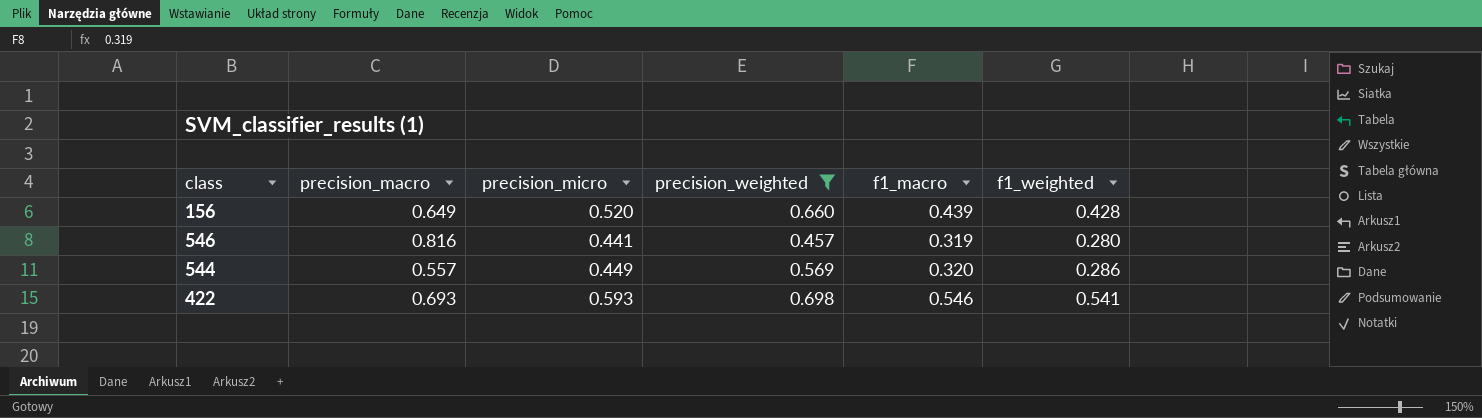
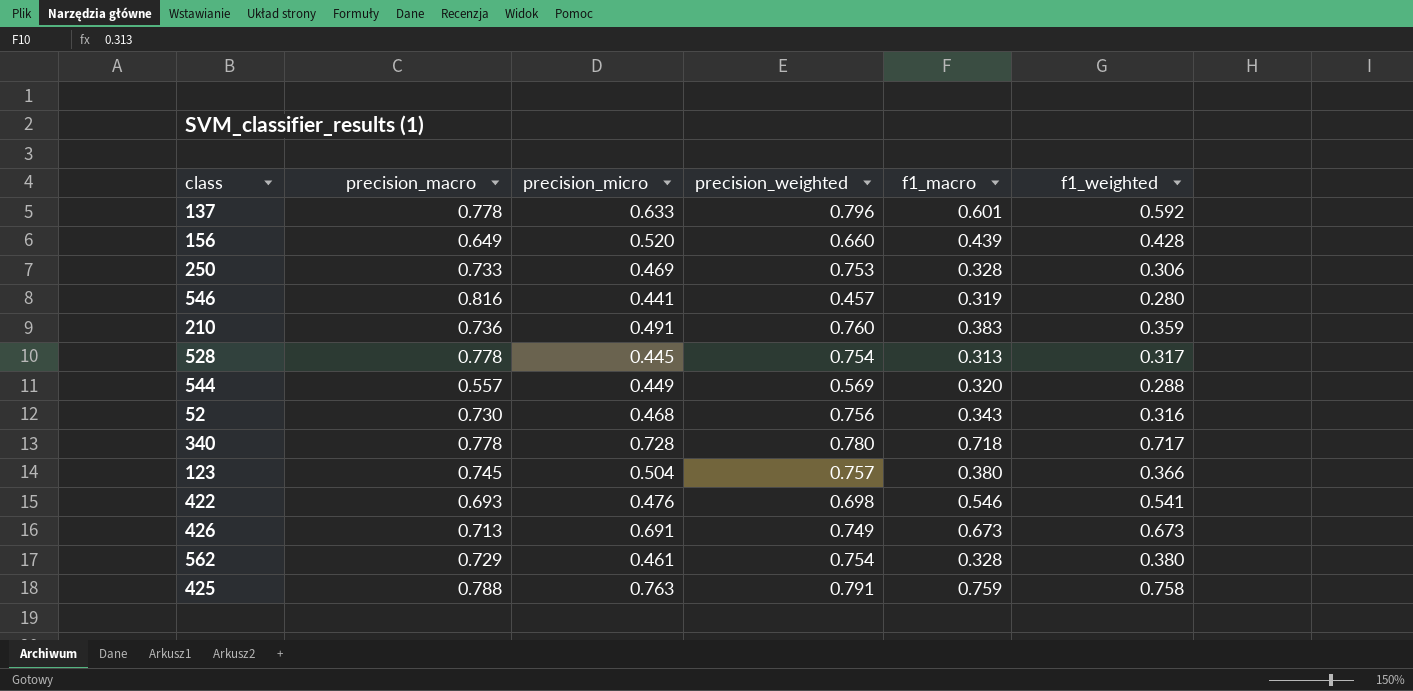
filter: precision_weighted <= 0.698 -> none
544 | f1_weighted: 0.286 -> 0.288
422 | precision_micro: 0.593 -> 0.476

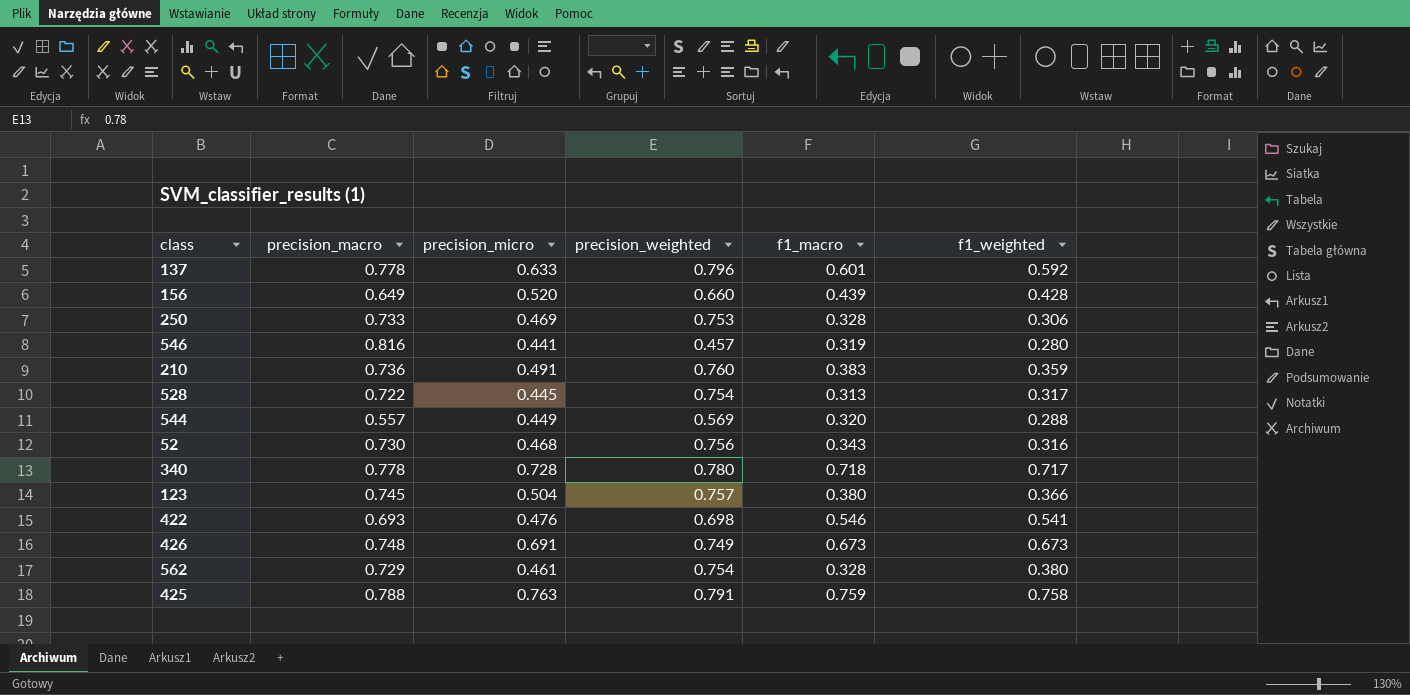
528 | precision_macro: 0.778 -> 0.722
426 | precision_macro: 0.713 -> 0.748

